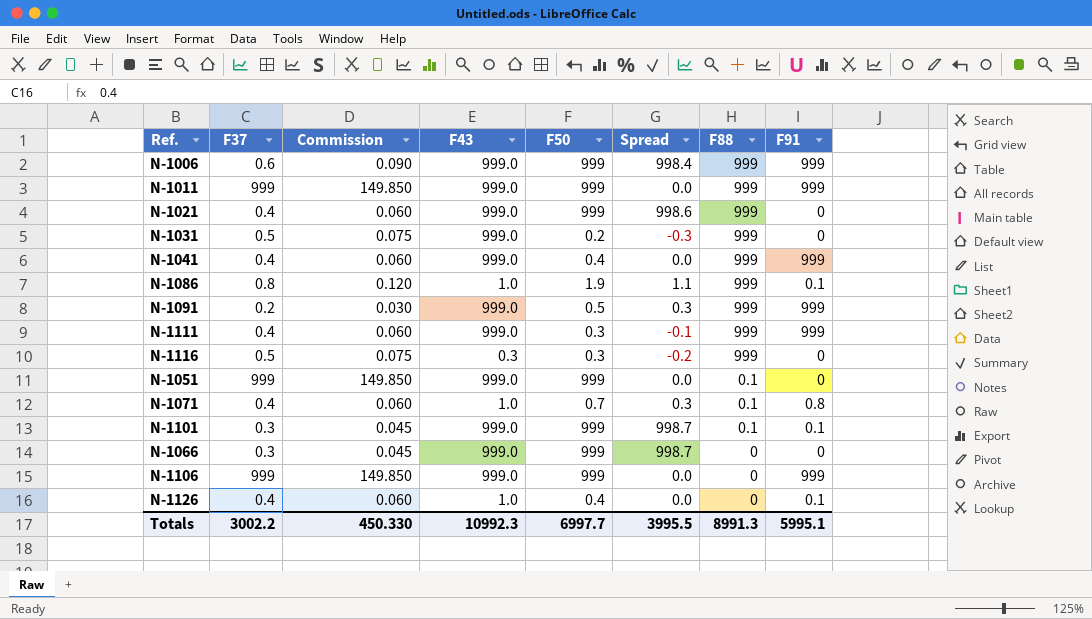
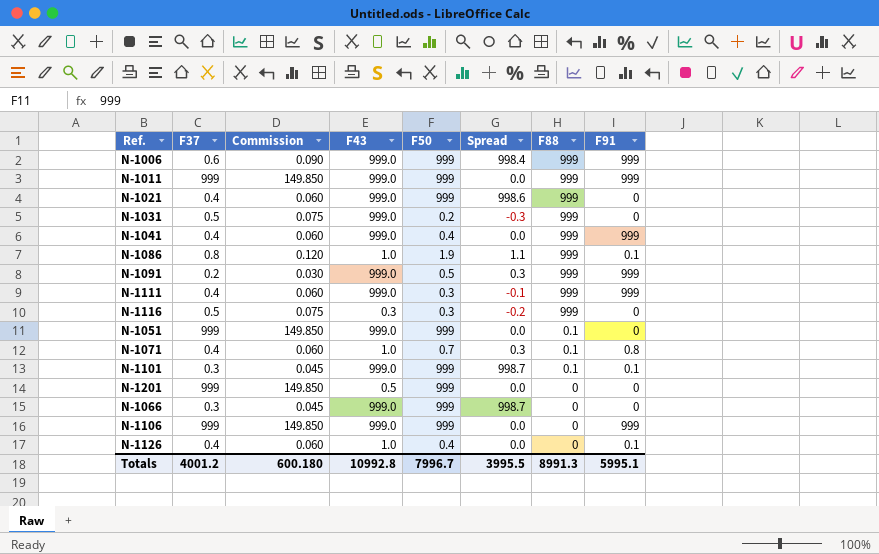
row N-1201: none -> 999 | 149.850 | 0.5 | 999 | 0.0 | 0 | 0
Totals | F37: 3002.2 -> 4001.2
Totals | Commission: 450.330 -> 600.180
Totals | F43: 10992.3 -> 10992.8
Totals | F50: 6997.7 -> 7996.7

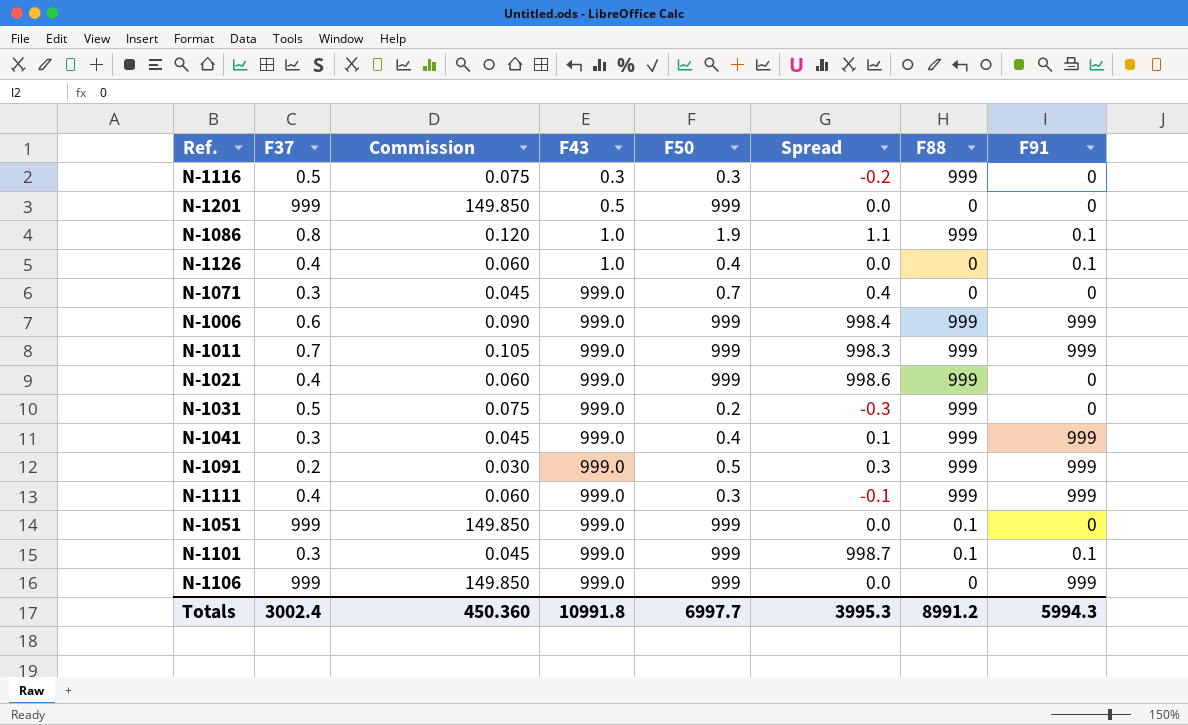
row order: F88 descending -> F43 ascending
row N-1066: 0.3 | 0.045 | 999.0 | 999 | 998.7 | 0 | 0 -> none
N-1071 | F37: 0.4 -> 0.3
N-1071 | Commission: 0.060 -> 0.045
N-1071 | F43: 1.0 -> 999.0
N-1071 | Spread: 0.3 -> 0.4
N-1071 | F88: 0.1 -> 0
N-1071 | F91: 0.8 -> 0
N-1011 | F37: 999 -> 0.7
N-1011 | Commission: 149.850 -> 0.105
N-1011 | Spread: 0.0 -> 998.3
N-1041 | F37: 0.4 -> 0.3
N-1041 | Commission: 0.060 -> 0.045
N-1041 | Spread: 0.0 -> 0.1
Totals | F37: 4001.2 -> 3002.4
Totals | Commission: 600.180 -> 450.360
Totals | F43: 10992.8 -> 10991.8
Totals | F50: 7996.7 -> 6997.7
Totals | Spread: 3995.5 -> 3995.3
Totals | F88: 8991.3 -> 8991.2
Totals | F91: 5995.1 -> 5994.3

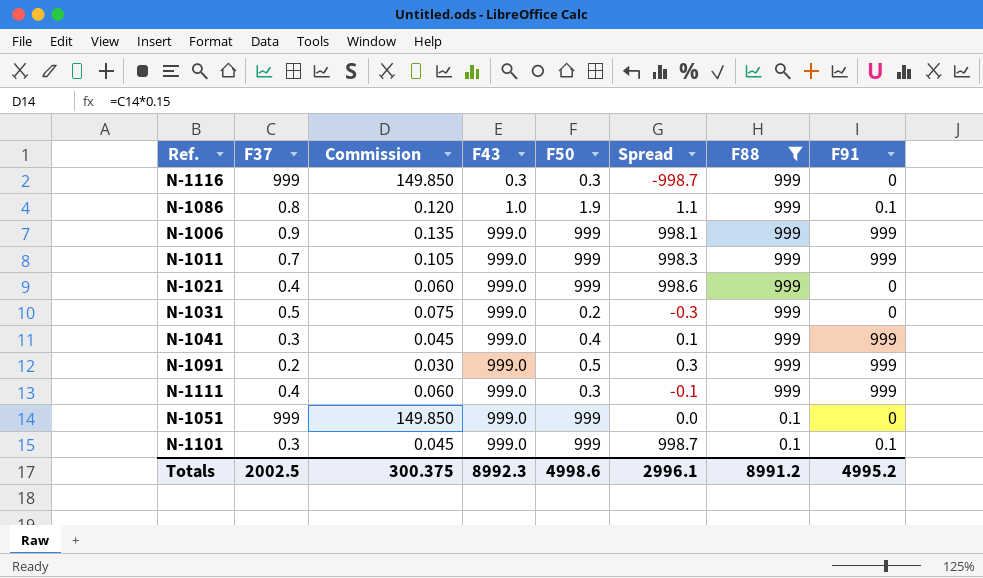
filter: none -> F88 != 0
N-1116 | F37: 0.5 -> 999
N-1116 | Commission: 0.075 -> 149.850
N-1116 | Spread: -0.2 -> -998.7
N-1006 | F37: 0.6 -> 0.9
N-1006 | Commission: 0.090 -> 0.135
N-1006 | Spread: 998.4 -> 998.1
Totals | F37: 3002.4 -> 2002.5
Totals | Commission: 450.360 -> 300.375
Totals | F43: 10991.8 -> 8992.3
Totals | F50: 6997.7 -> 4998.6
Totals | Spread: 3995.3 -> 2996.1
Totals | F91: 5994.3 -> 4995.2

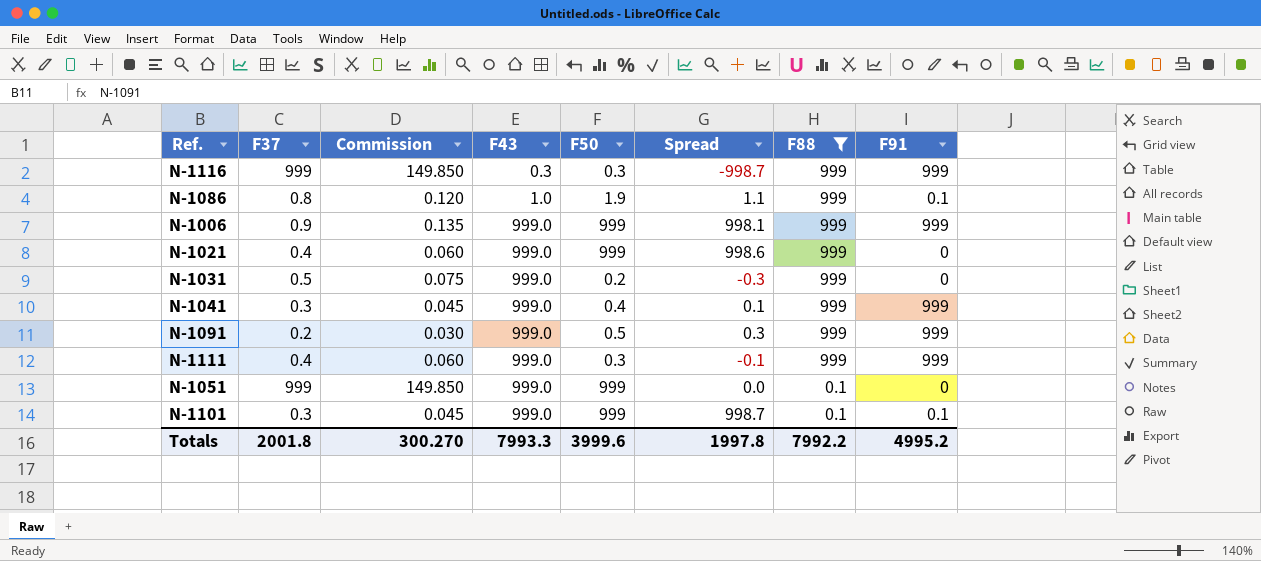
row N-1011: 0.7 | 0.105 | 999.0 | 999 | 998.3 | 999 | 999 -> none
N-1116 | F91: 0 -> 999
Totals | F37: 2002.5 -> 2001.8
Totals | Commission: 300.375 -> 300.270
Totals | F43: 8992.3 -> 7993.3
Totals | F50: 4998.6 -> 3999.6
Totals | Spread: 2996.1 -> 1997.8
Totals | F88: 8991.2 -> 7992.2

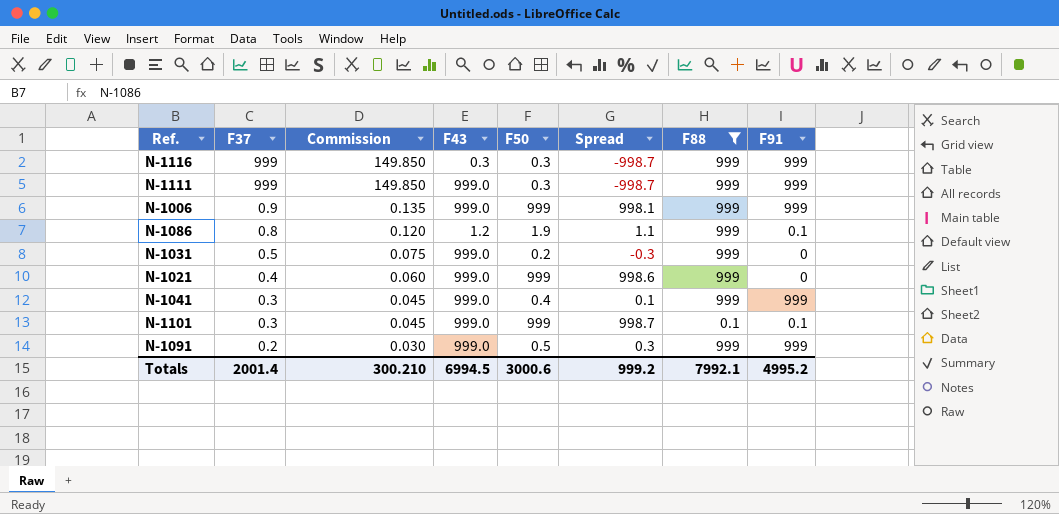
row order: F43 ascending -> F37 descending
row N-1051: 999 | 149.850 | 999.0 | 999 | 0.0 | 0.1 | 0 -> none
N-1111 | F37: 0.4 -> 999
N-1111 | Commission: 0.060 -> 149.850
N-1111 | Spread: -0.1 -> -998.7
N-1086 | F43: 1.0 -> 1.2
Totals | F37: 2001.8 -> 2001.4
Totals | Commission: 300.270 -> 300.210
Totals | F43: 7993.3 -> 6994.5
Totals | F50: 3999.6 -> 3000.6
Totals | Spread: 1997.8 -> 999.2
Totals | F88: 7992.2 -> 7992.1

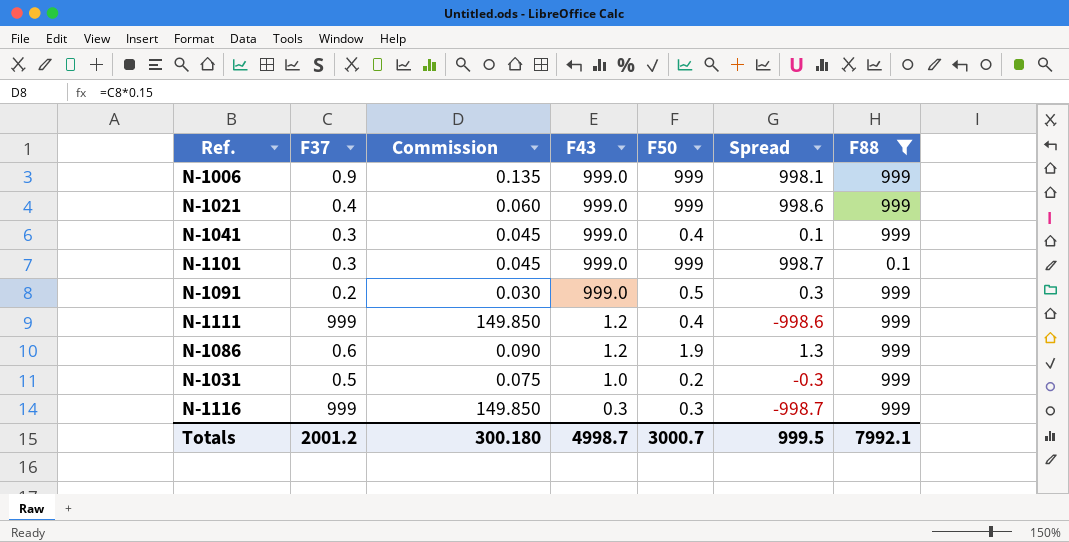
row order: F37 descending -> F43 descending
column F91 | position: 8 -> none
N-1111 | F43: 999.0 -> 1.2
N-1111 | F50: 0.3 -> 0.4
N-1111 | Spread: -998.7 -> -998.6
N-1086 | F37: 0.8 -> 0.6
N-1086 | Commission: 0.120 -> 0.090
N-1086 | Spread: 1.1 -> 1.3
N-1031 | F43: 999.0 -> 1.0
Totals | F37: 2001.4 -> 2001.2
Totals | Commission: 300.210 -> 300.180
Totals | F43: 6994.5 -> 4998.7
Totals | F50: 3000.6 -> 3000.7
Totals | Spread: 999.2 -> 999.5

